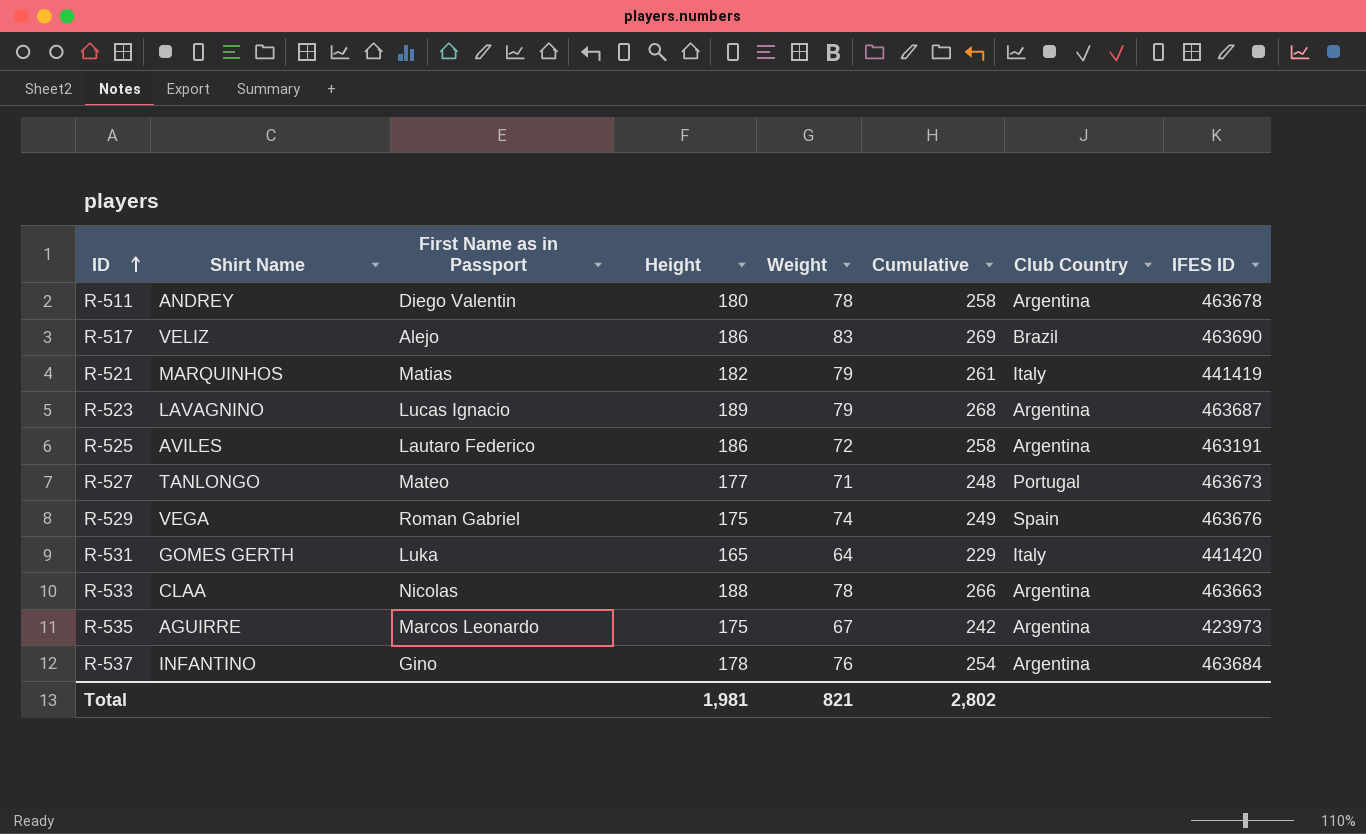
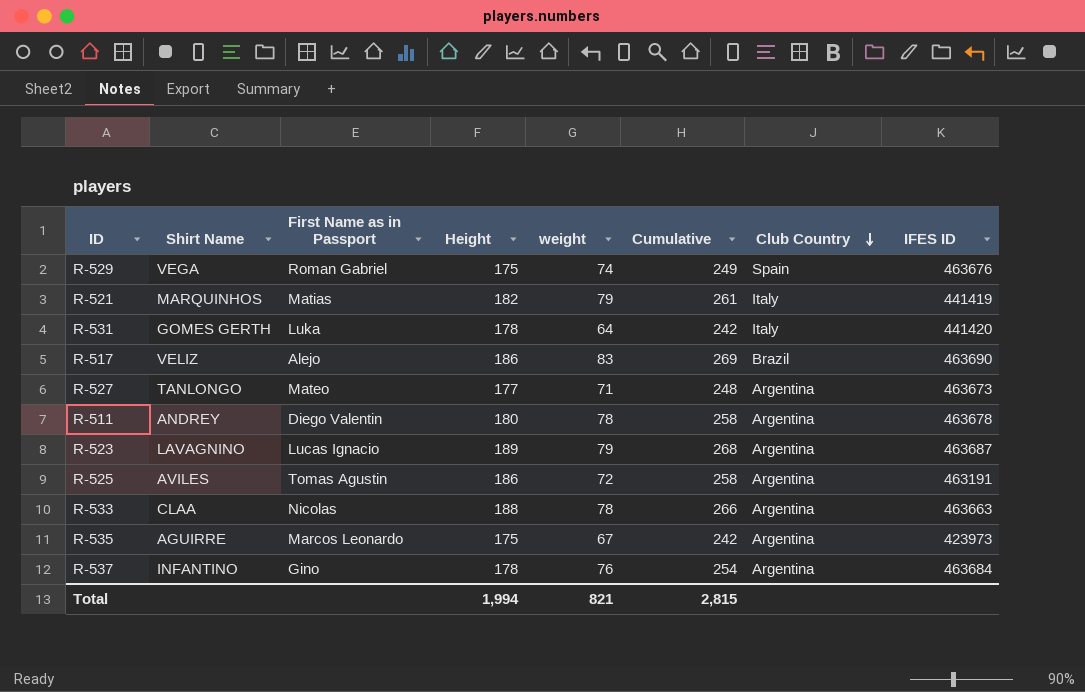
row order: ID ascending -> Club Country descending
column name: Weight -> weight
R-531 | Height: 165 -> 178
R-531 | Cumulative: 229 -> 242
R-527 | Club Country: Portugal -> Argentina
R-525 | First Name as in Passport: Lautaro Federico -> Tomas Agustin
Total | Height: 1,981 -> 1,994
Total | Cumulative: 2,802 -> 2,815

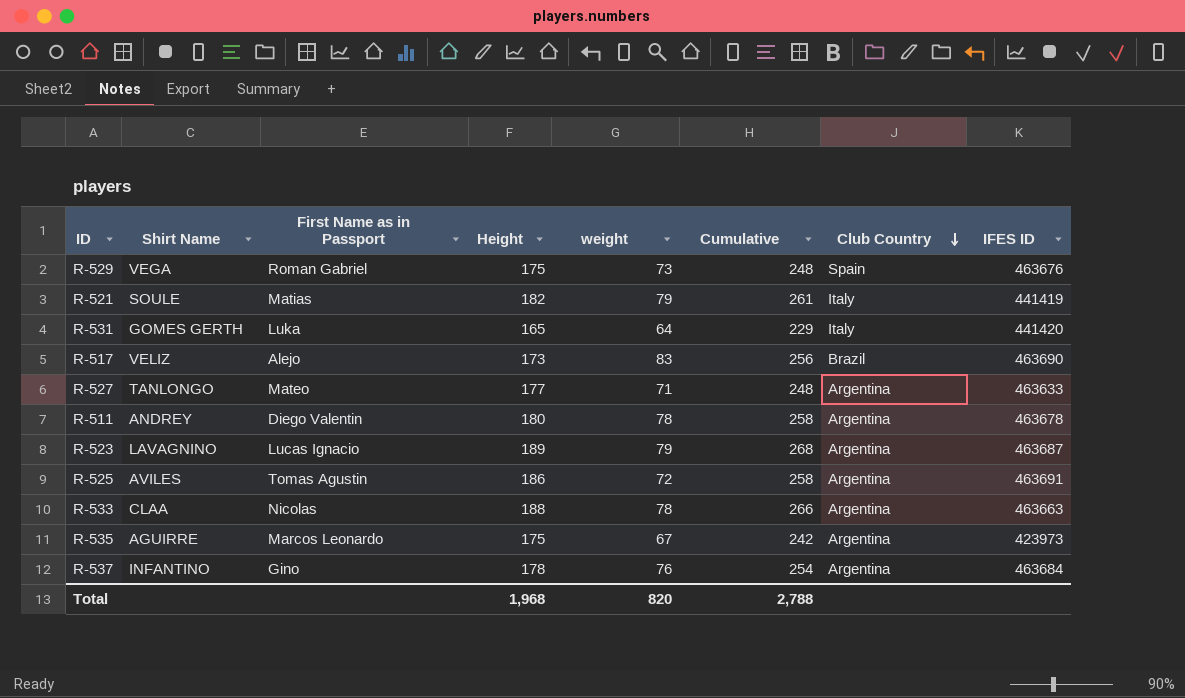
R-529 | weight: 74 -> 73
R-529 | Cumulative: 249 -> 248
R-521 | Shirt Name: MARQUINHOS -> SOULE
R-531 | Height: 178 -> 165
R-531 | Cumulative: 242 -> 229
R-517 | Height: 186 -> 173
R-517 | Cumulative: 269 -> 256
R-527 | IFES ID: 463673 -> 463633
R-525 | IFES ID: 463191 -> 463691
Total | Height: 1,994 -> 1,968
Total | weight: 821 -> 820
Total | Cumulative: 2,815 -> 2,788

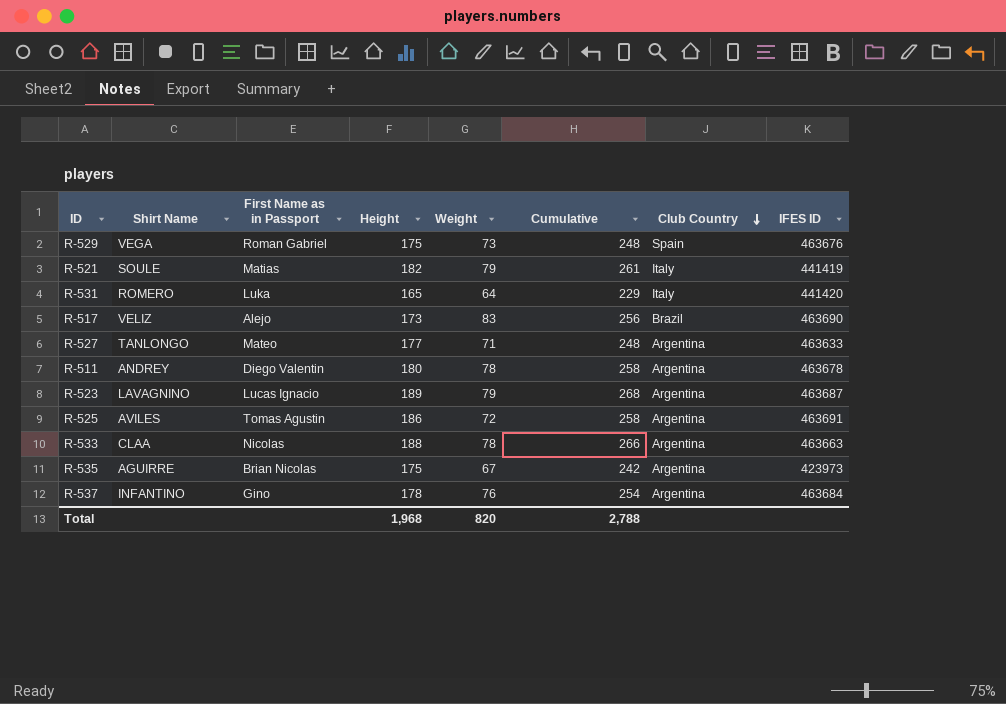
column name: weight -> Weight
R-531 | Shirt Name: GOMES GERTH -> ROMERO
R-535 | First Name as in Passport: Marcos Leonardo -> Brian Nicolas

